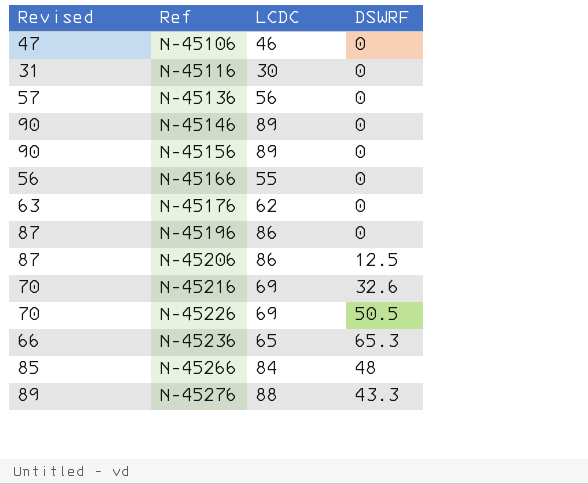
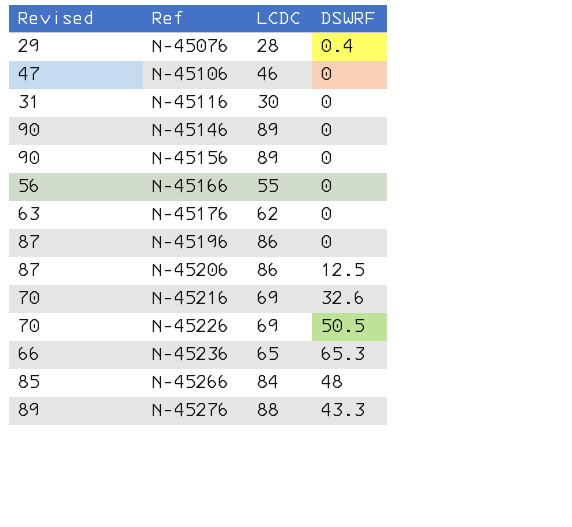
row N-45136: 57 | 56 | 0 -> none
row N-45076: none -> 29 | 28 | 0.4

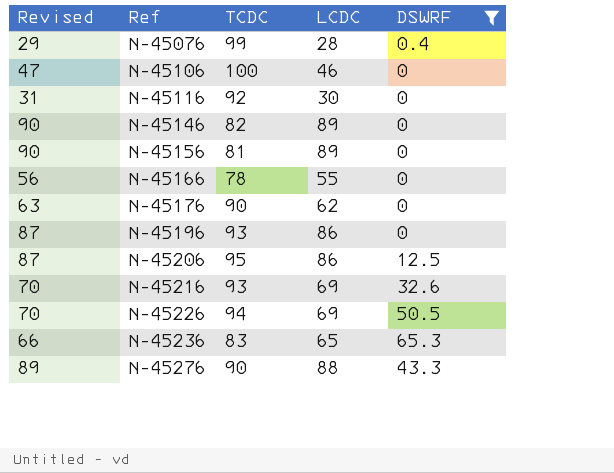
filter: none -> DSWRF != 48
column TCDC | position: none -> 3

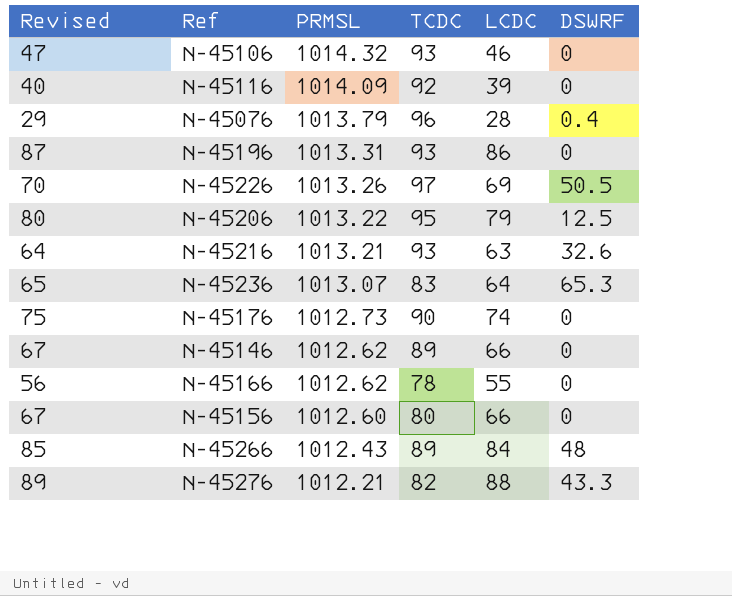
filter: DSWRF != 48 -> none
row order: Ref ascending -> PRMSL descending
column PRMSL | position: none -> 3
N-45106 | TCDC: 100 -> 93
N-45116 | Revised: 31 -> 40
N-45116 | LCDC: 30 -> 39
N-45076 | TCDC: 99 -> 96
N-45226 | TCDC: 94 -> 97
N-45206 | Revised: 87 -> 80
N-45206 | LCDC: 86 -> 79
N-45216 | Revised: 70 -> 64
N-45216 | LCDC: 69 -> 63
N-45236 | Revised: 66 -> 65
N-45236 | LCDC: 65 -> 64
N-45176 | Revised: 63 -> 75
N-45176 | LCDC: 62 -> 74
N-45146 | Revised: 90 -> 67
N-45146 | TCDC: 82 -> 89
N-45146 | LCDC: 89 -> 66
N-45156 | Revised: 90 -> 67
N-45156 | TCDC: 81 -> 80
N-45156 | LCDC: 89 -> 66
N-45276 | TCDC: 90 -> 82

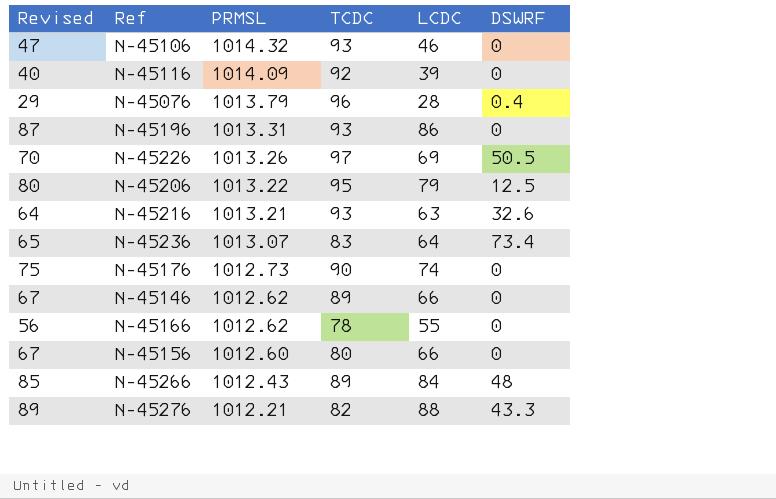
N-45236 | DSWRF: 65.3 -> 73.4

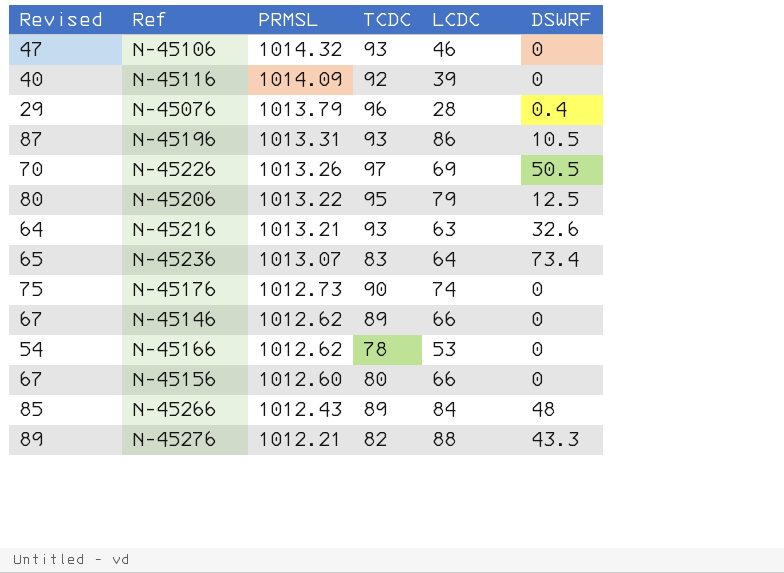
N-45196 | DSWRF: 0 -> 10.5
N-45166 | Revised: 56 -> 54
N-45166 | LCDC: 55 -> 53

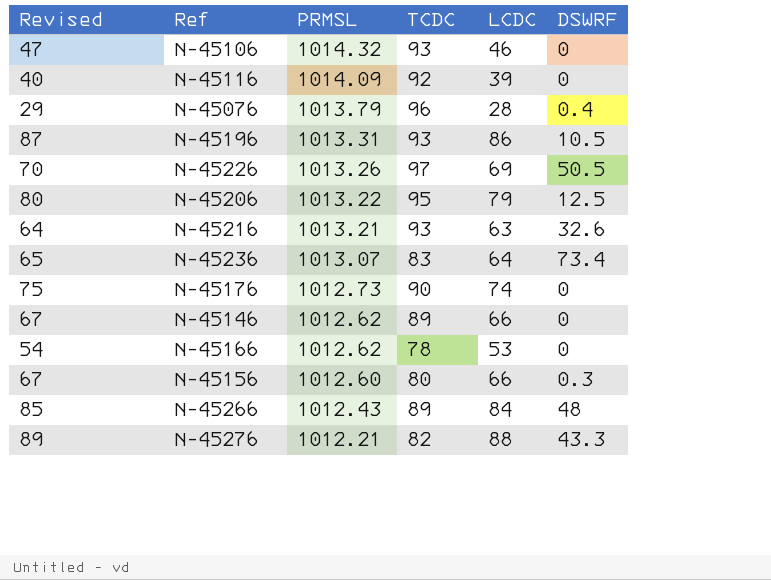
N-45156 | DSWRF: 0 -> 0.3

